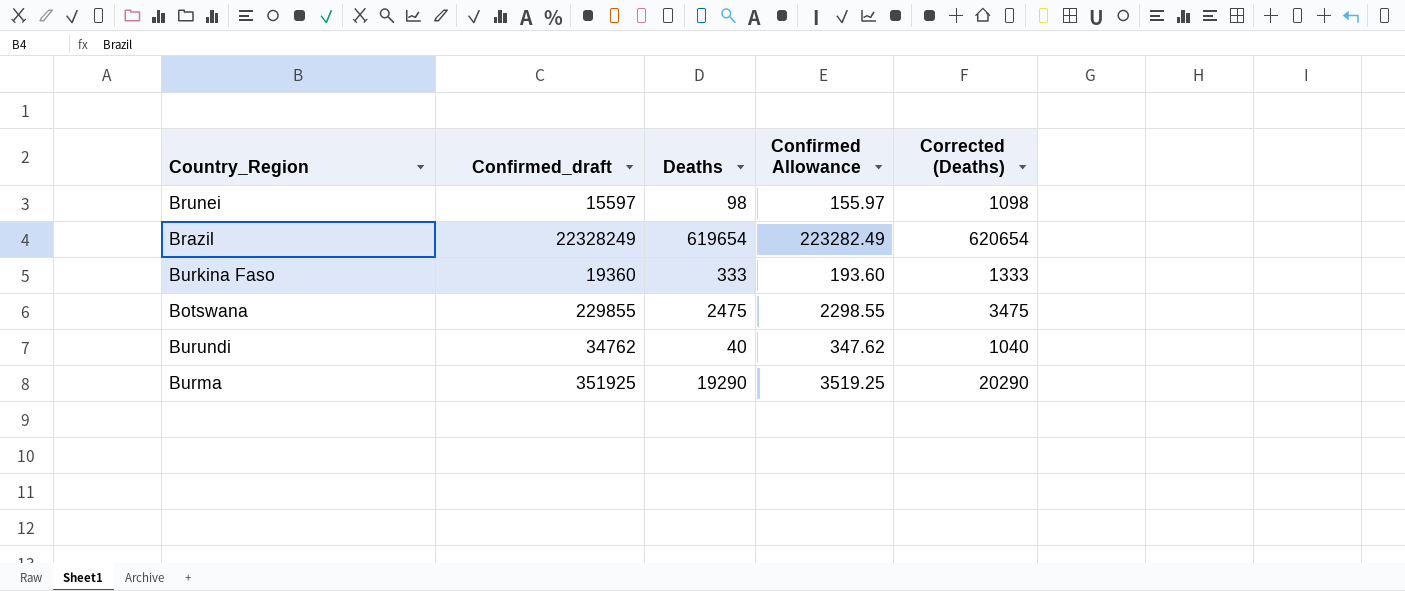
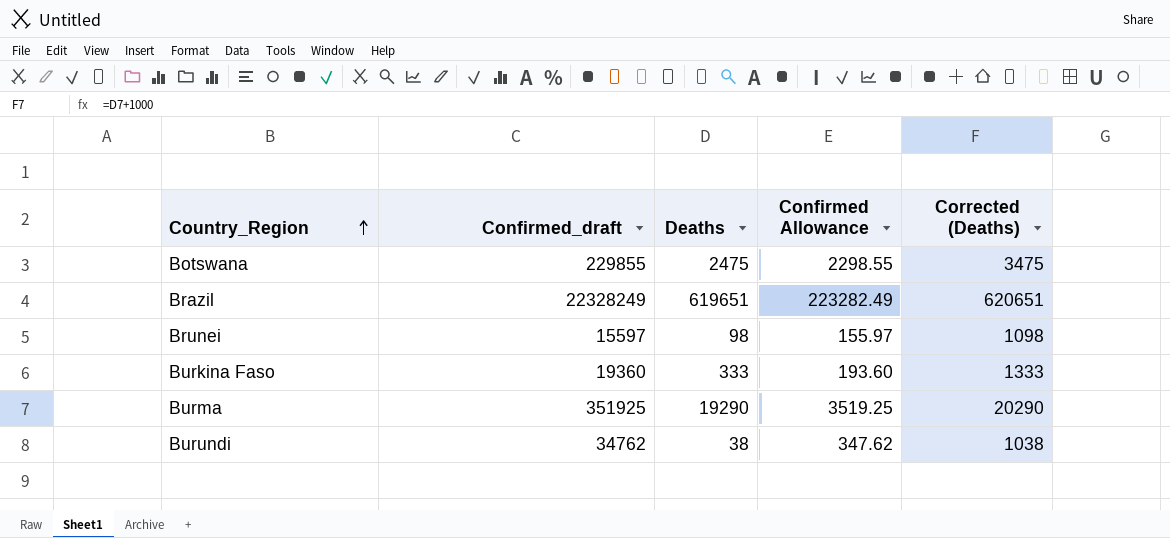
row order: none -> Country_Region ascending
Brazil | Deaths: 619654 -> 619651
Brazil | Corrected (Deaths): 620654 -> 620651
Burundi | Deaths: 40 -> 38
Burundi | Corrected (Deaths): 1040 -> 1038

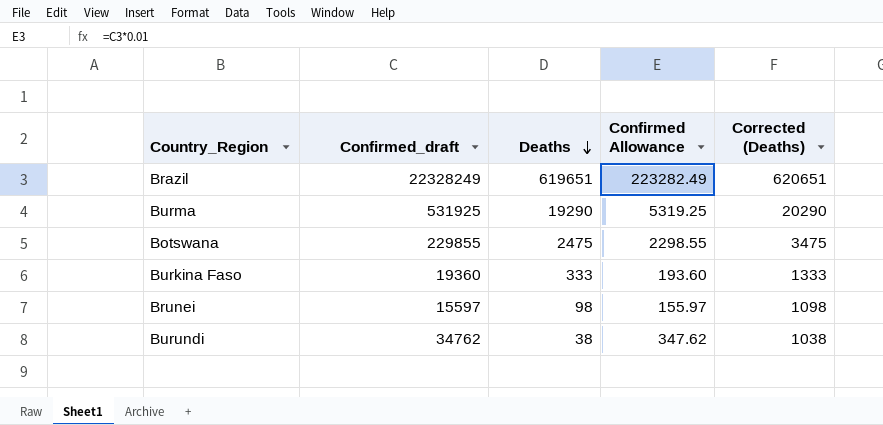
row order: Country_Region ascending -> Deaths descending
Burma | Confirmed_draft: 351925 -> 531925
Burma | Confirmed Allowance: 3519.25 -> 5319.25

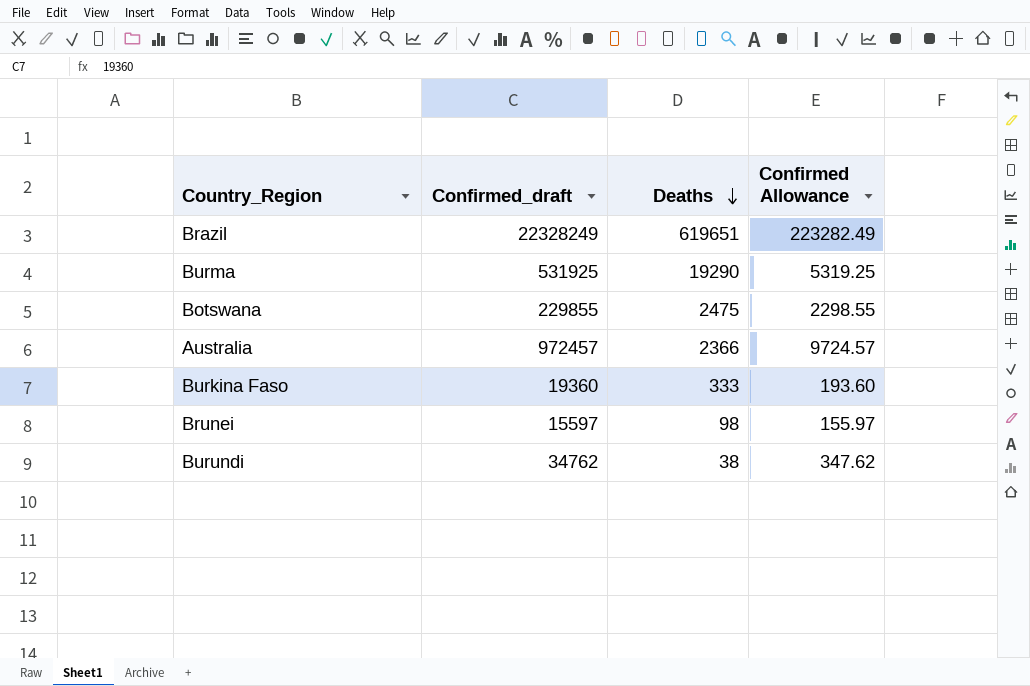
column Corrected (Deaths) | formula: [Deaths] + 1000 -> none
row Australia: none -> 972457 | 2366 | 9724.57

